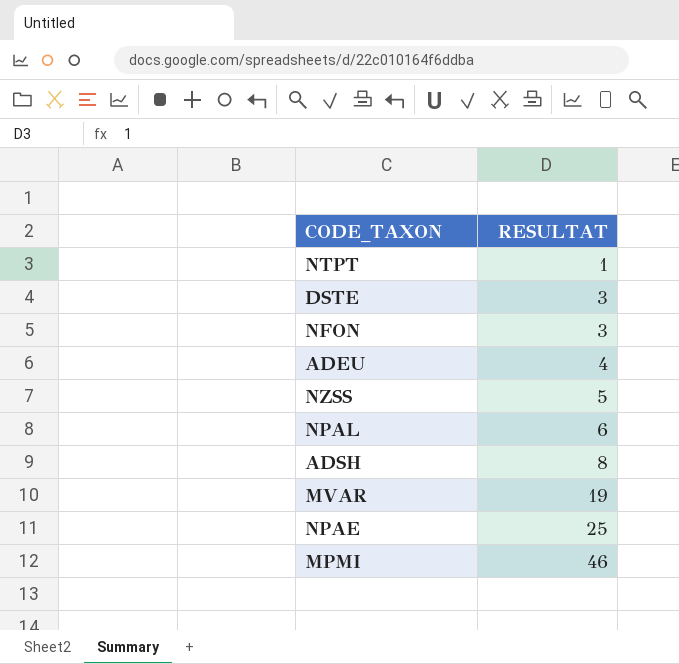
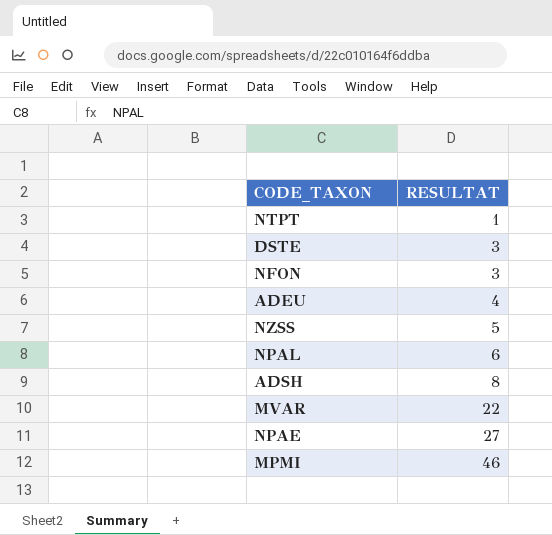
MVAR | RESULTAT: 19 -> 22
NPAE | RESULTAT: 25 -> 27

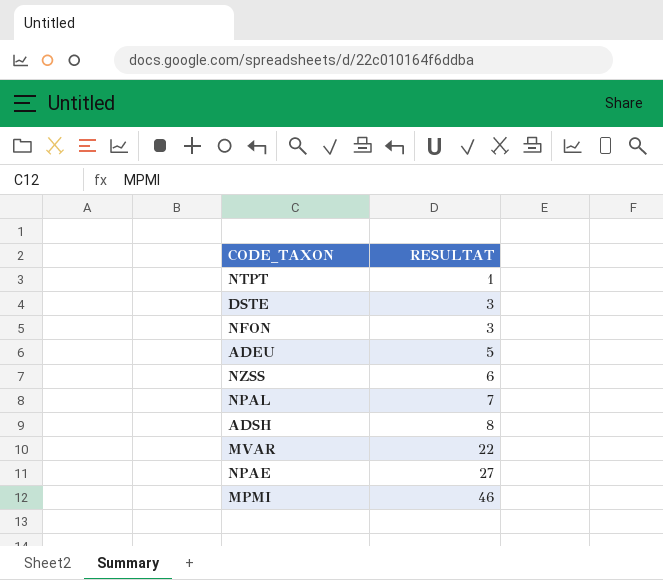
ADEU | RESULTAT: 4 -> 5
NZSS | RESULTAT: 5 -> 6
NPAL | RESULTAT: 6 -> 7

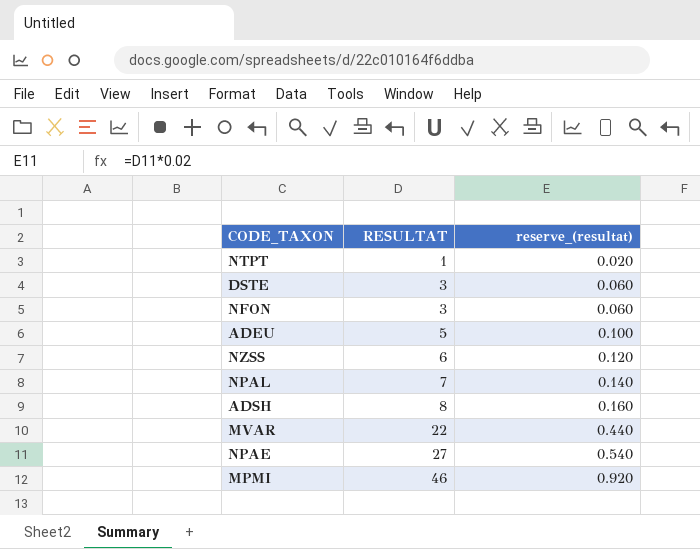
column reserve_(resultat) | formula: none -> [RESULTAT] * 0.02

